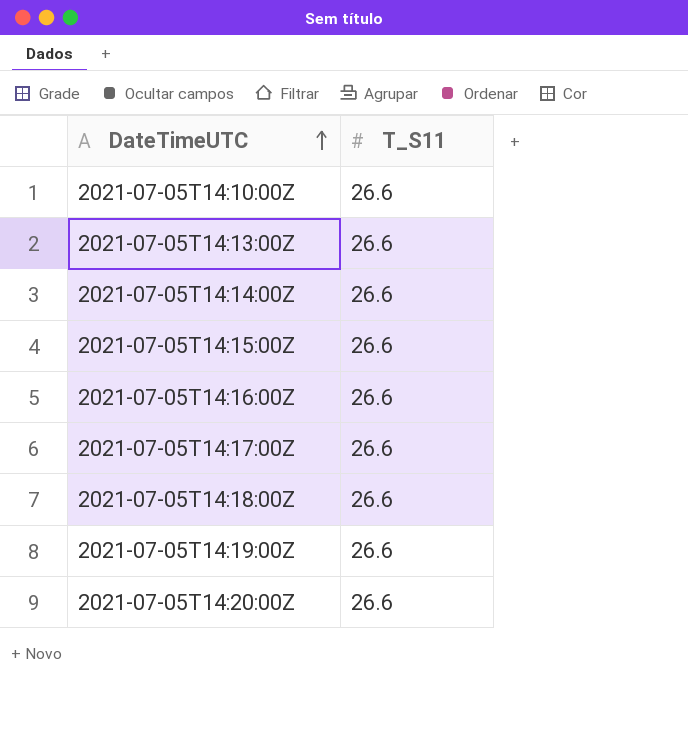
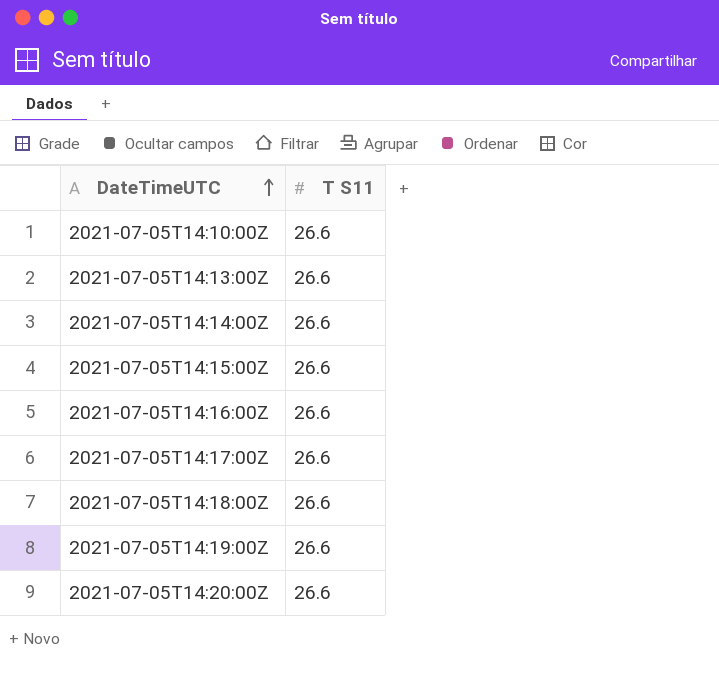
column name: T_S11 -> T S11

